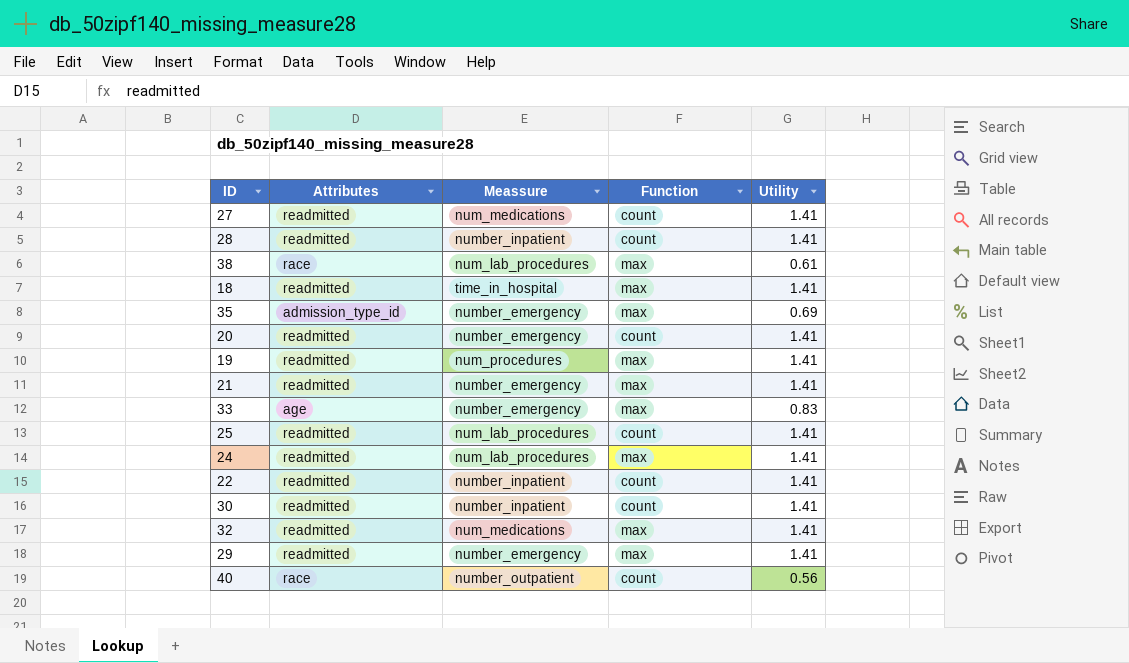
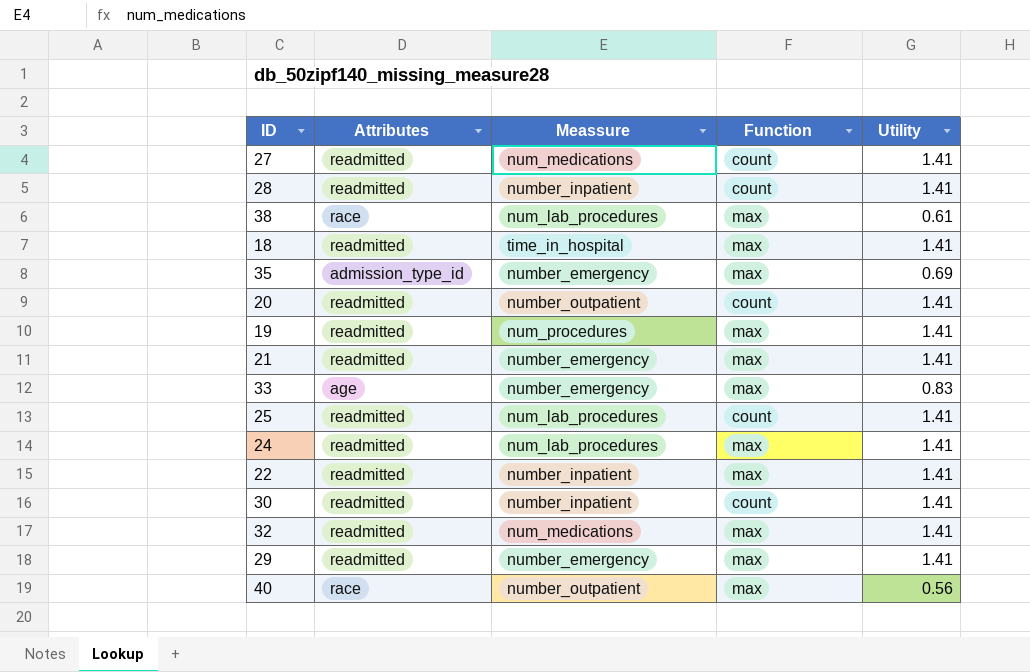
20 | Meassure: number_emergency -> number_outpatient
22 | Function: count -> max
40 | Function: count -> max

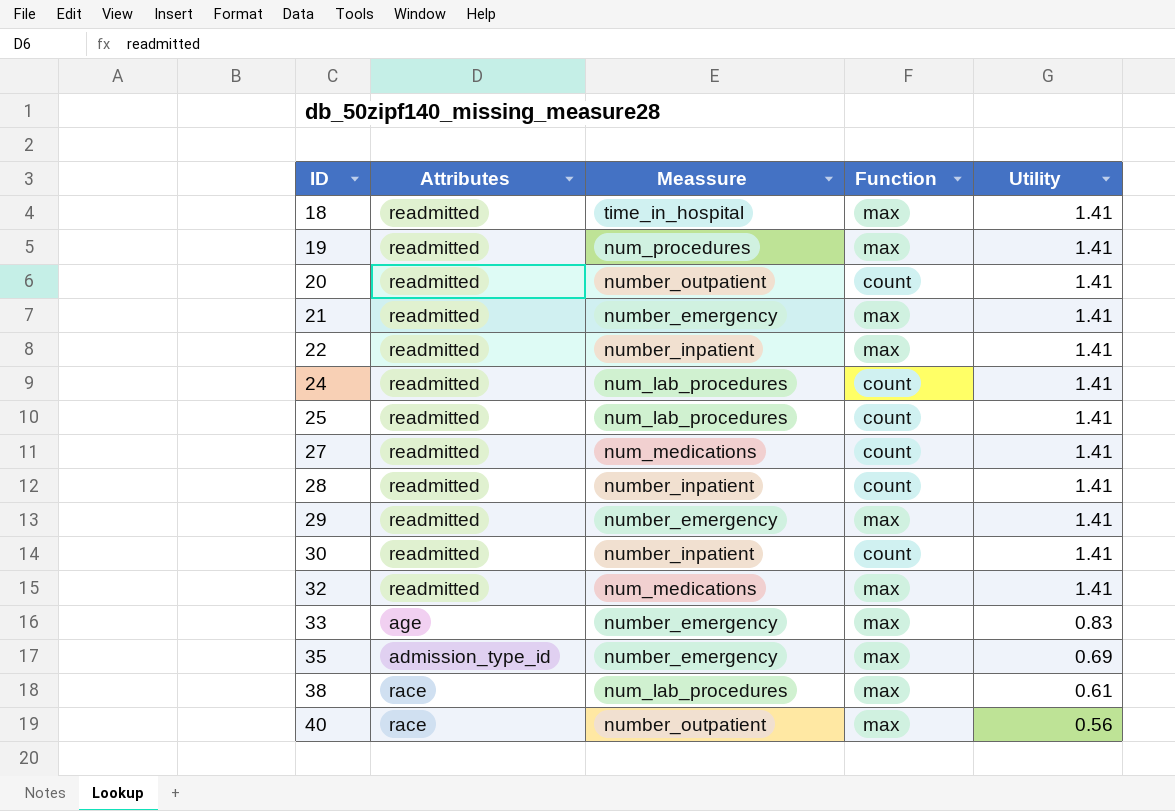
row order: none -> ID ascending
24 | Function: max -> count

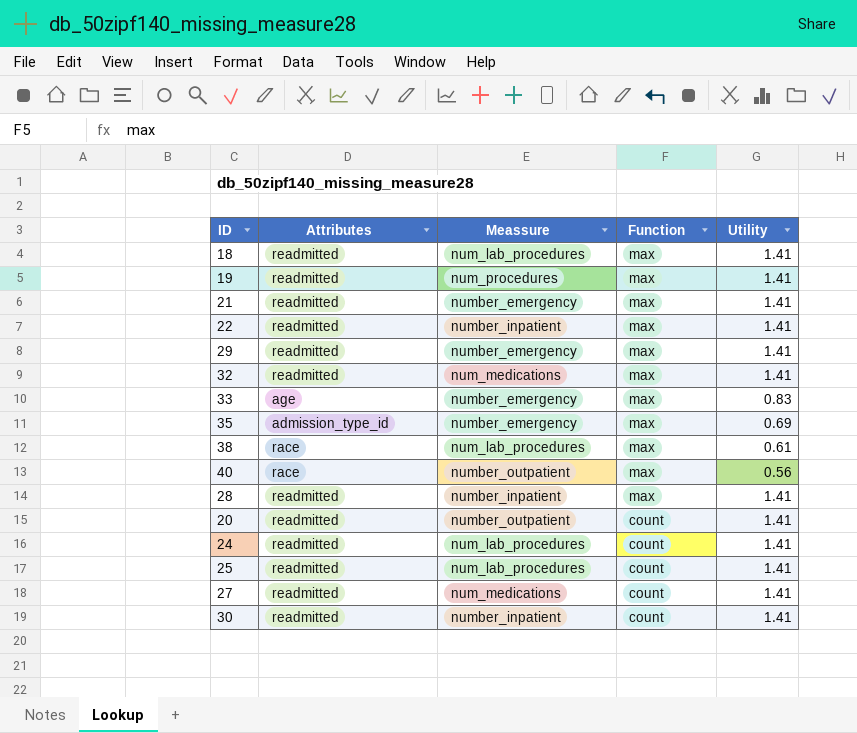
row order: ID ascending -> Function descending
18 | Meassure: time_in_hospital -> num_lab_procedures
28 | Function: count -> max

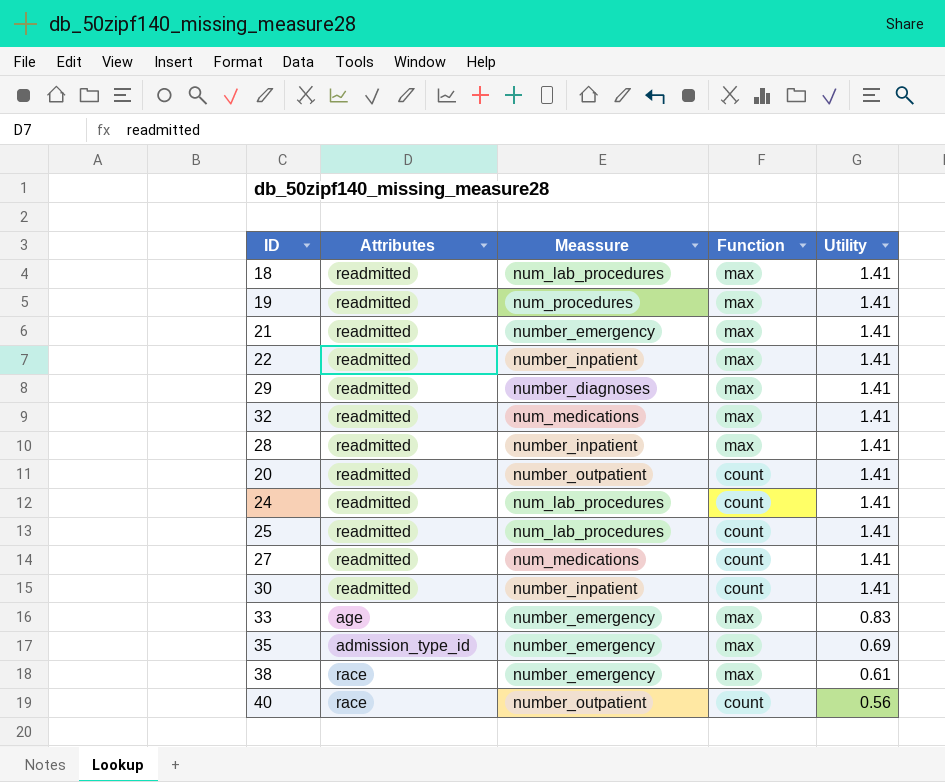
row order: Function descending -> Utility descending
29 | Meassure: number_emergency -> number_diagnoses
38 | Meassure: num_lab_procedures -> number_emergency
40 | Function: max -> count

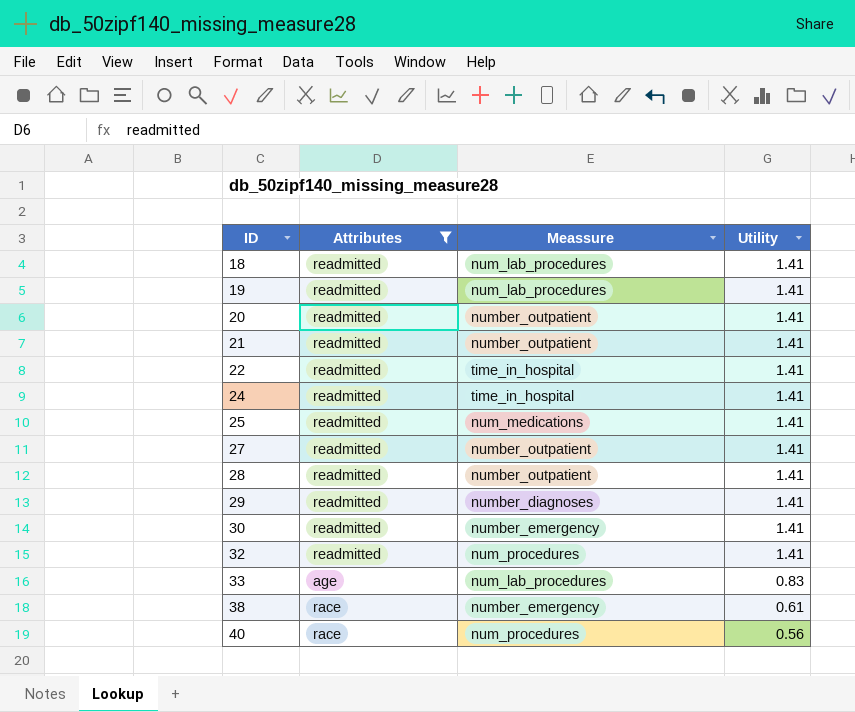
filter: none -> Attributes != admission_type_id
row order: Utility descending -> ID ascending
column Function | position: 4 -> none
19 | Meassure: num_procedures -> num_lab_procedures
21 | Meassure: number_emergency -> number_outpatient
22 | Meassure: number_inpatient -> time_in_hospital
24 | Meassure: num_lab_procedures -> time_in_hospital
25 | Meassure: num_lab_procedures -> num_medications
27 | Meassure: num_medications -> number_outpatient
28 | Meassure: number_inpatient -> number_outpatient
30 | Meassure: number_inpatient -> number_emergency
32 | Meassure: num_medications -> num_procedures
33 | Meassure: number_emergency -> num_lab_procedures
40 | Meassure: number_outpatient -> num_procedures

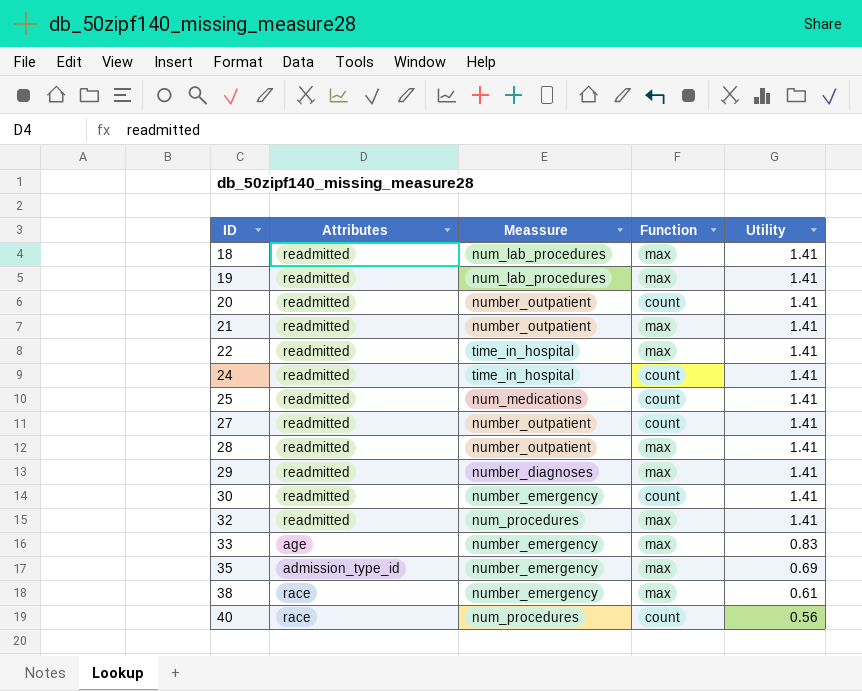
filter: Attributes != admission_type_id -> none
column Function | position: none -> 4
33 | Meassure: num_lab_procedures -> number_emergency

